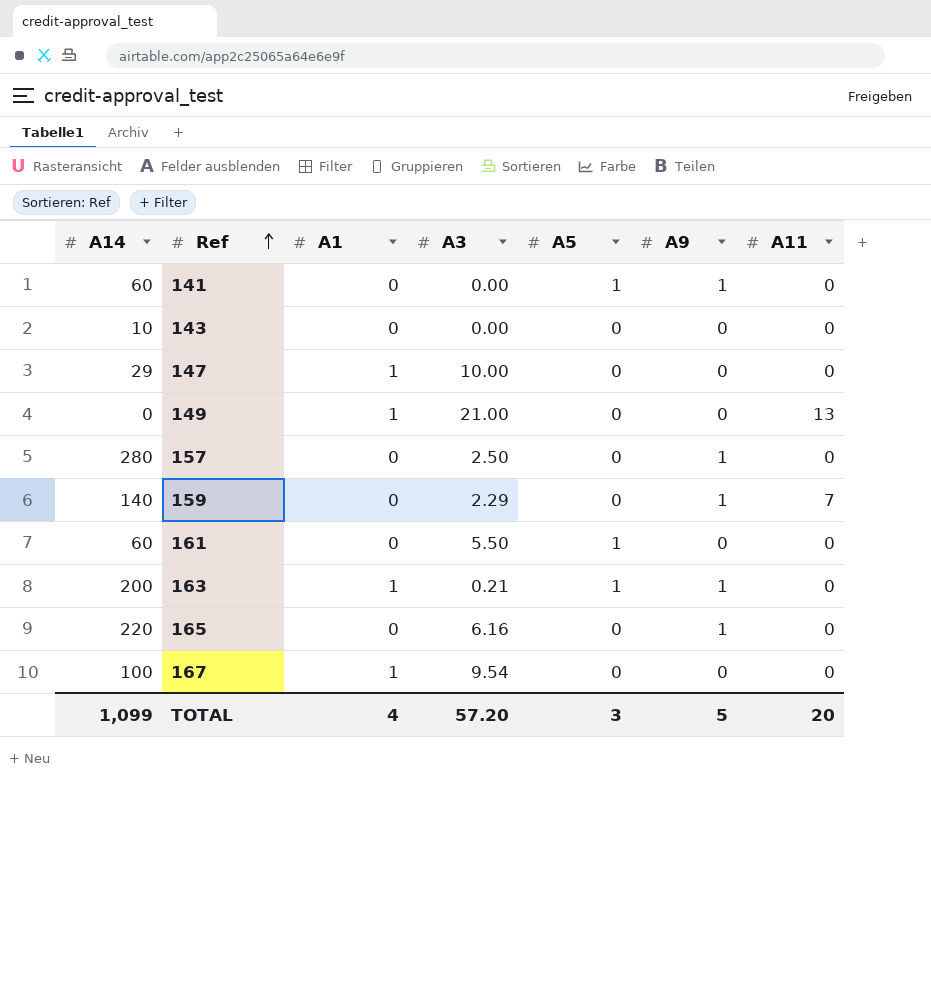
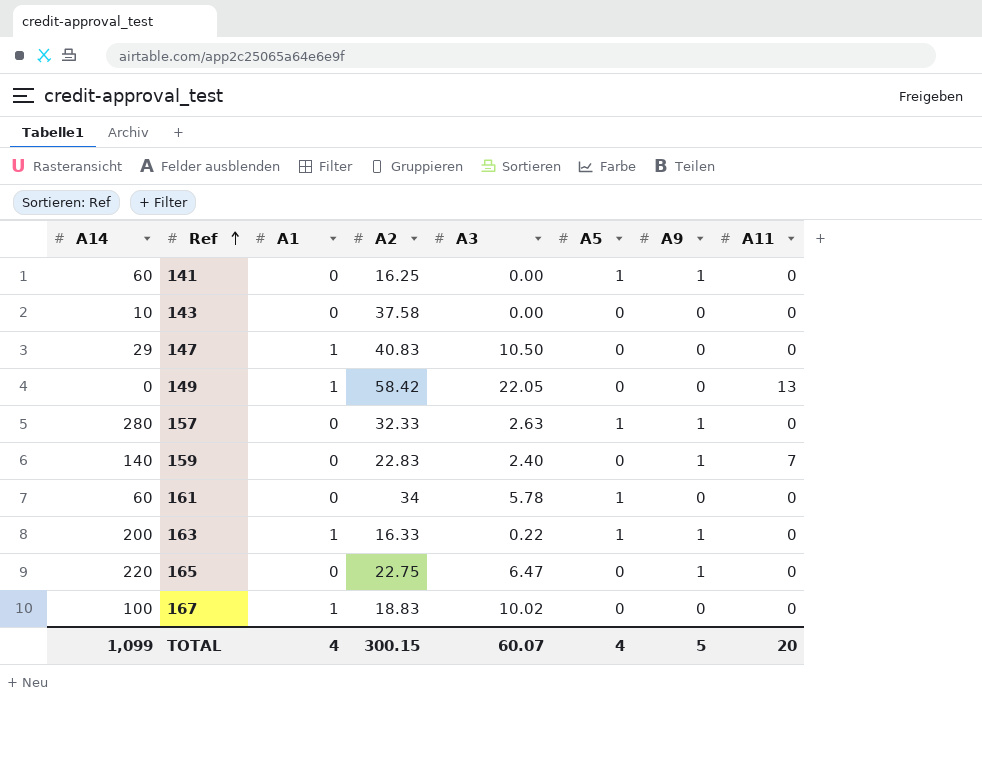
column A2 | position: none -> 4
147 | A3: 10.00 -> 10.50
149 | A3: 21.00 -> 22.05
157 | A3: 2.50 -> 2.63
157 | A5: 0 -> 1
159 | A3: 2.29 -> 2.40
161 | A3: 5.50 -> 5.78
163 | A3: 0.21 -> 0.22
165 | A3: 6.16 -> 6.47
167 | A3: 9.54 -> 10.02
TOTAL | A3: 57.20 -> 60.07
TOTAL | A5: 3 -> 4

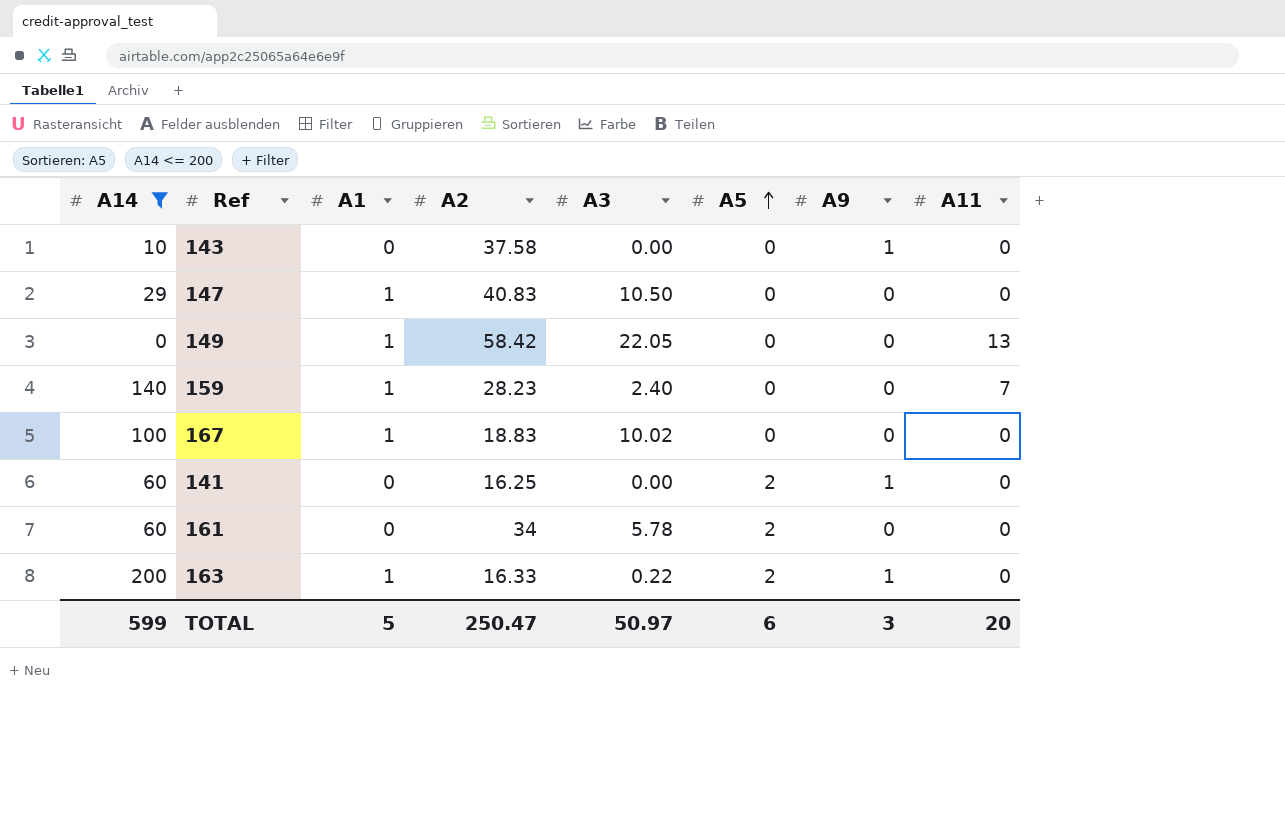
filter: none -> A14 <= 200
row order: Ref ascending -> A5 ascending
143 | A9: 0 -> 1
159 | A1: 0 -> 1
159 | A2: 22.83 -> 28.23
159 | A9: 1 -> 0
141 | A5: 1 -> 2
161 | A5: 1 -> 2
163 | A5: 1 -> 2
TOTAL | A14: 1,099 -> 599
TOTAL | A1: 4 -> 5
TOTAL | A2: 300.15 -> 250.47
TOTAL | A3: 60.07 -> 50.97
TOTAL | A5: 4 -> 6
TOTAL | A9: 5 -> 3

